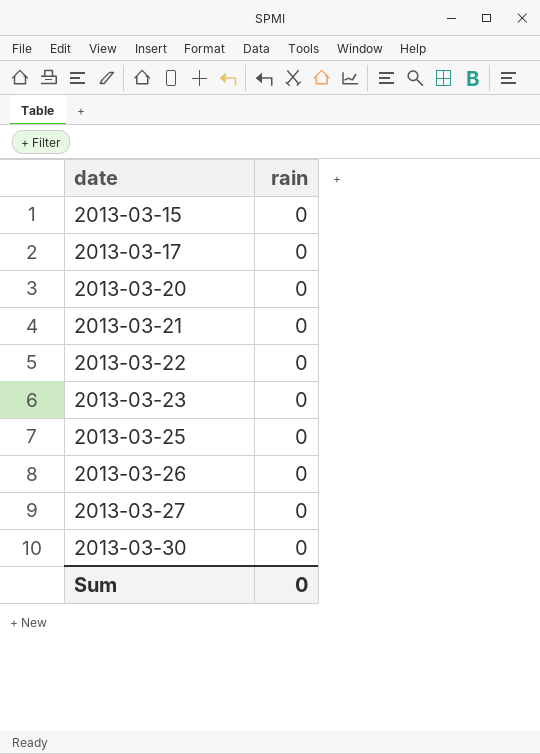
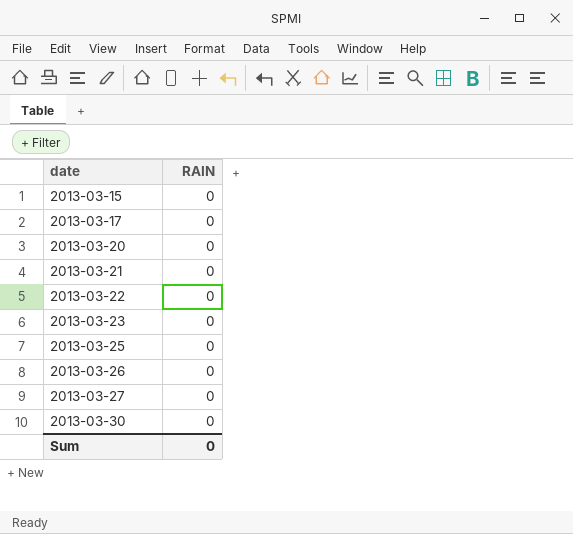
column name: rain -> RAIN

